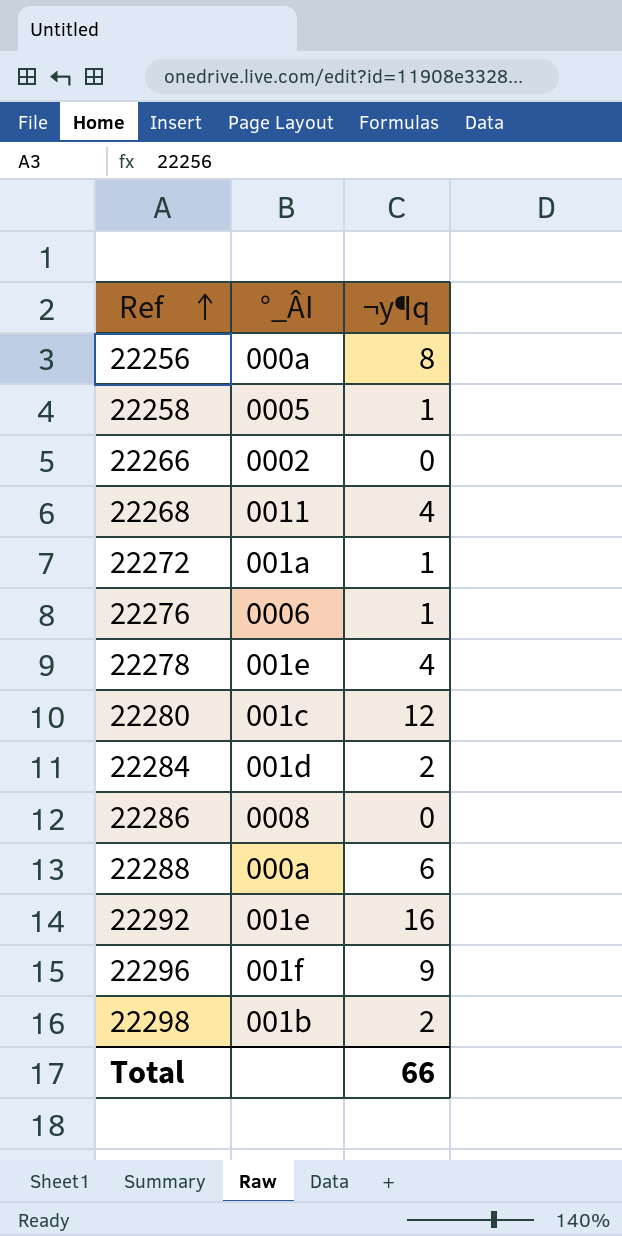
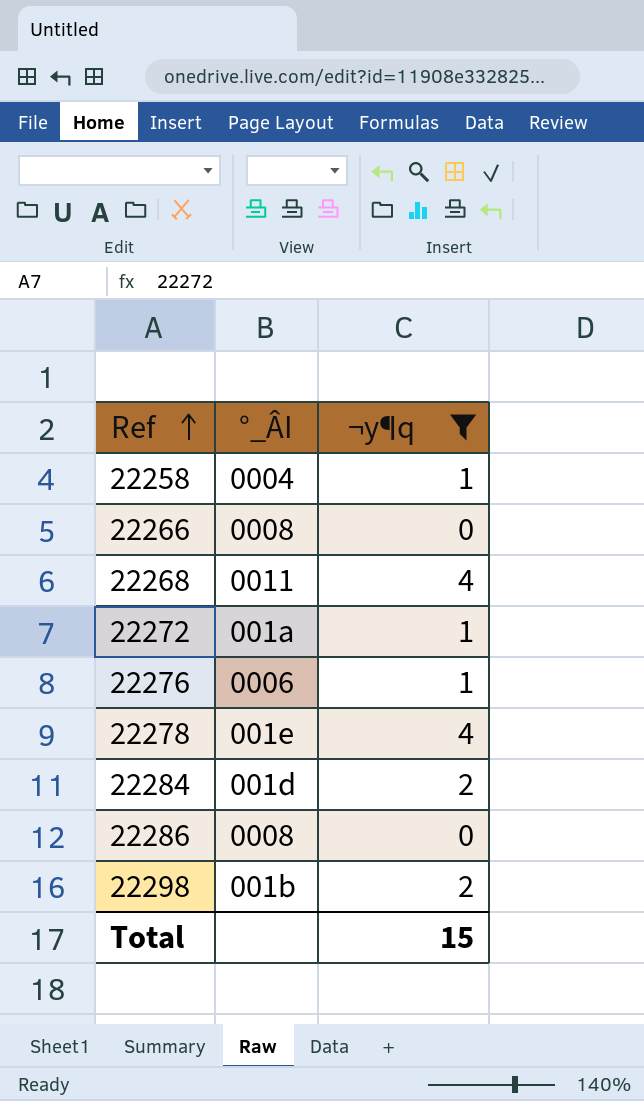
filter: none -> ¬y¶q <= 4
22258 | °_ÂI: 0005 -> 0004
22266 | °_ÂI: 0002 -> 0008
Total | ¬y¶q: 66 -> 15

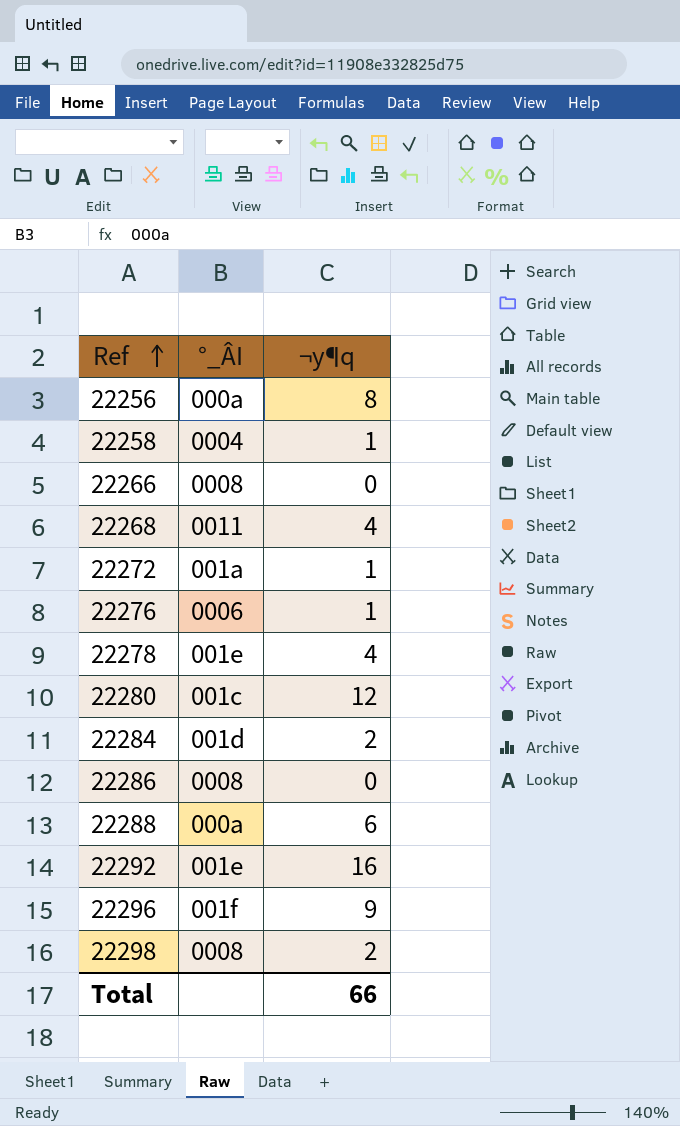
filter: ¬y¶q <= 4 -> none
22298 | °_ÂI: 001b -> 0008
Total | ¬y¶q: 15 -> 66

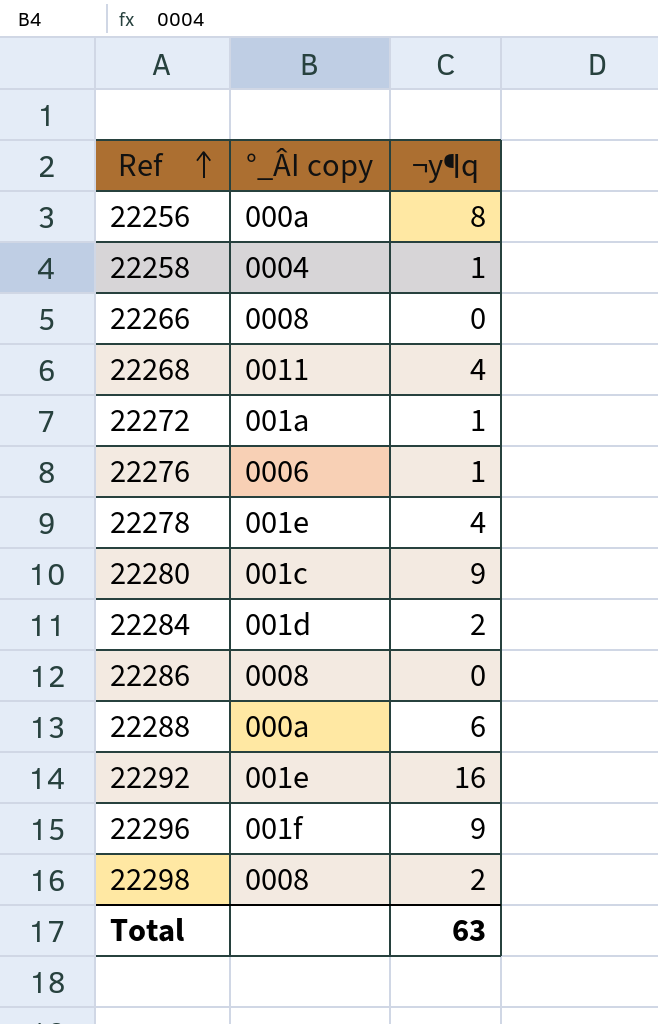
column name: °_ÂI -> °_ÂI copy
22280 | ¬y¶q: 12 -> 9
Total | ¬y¶q: 66 -> 63

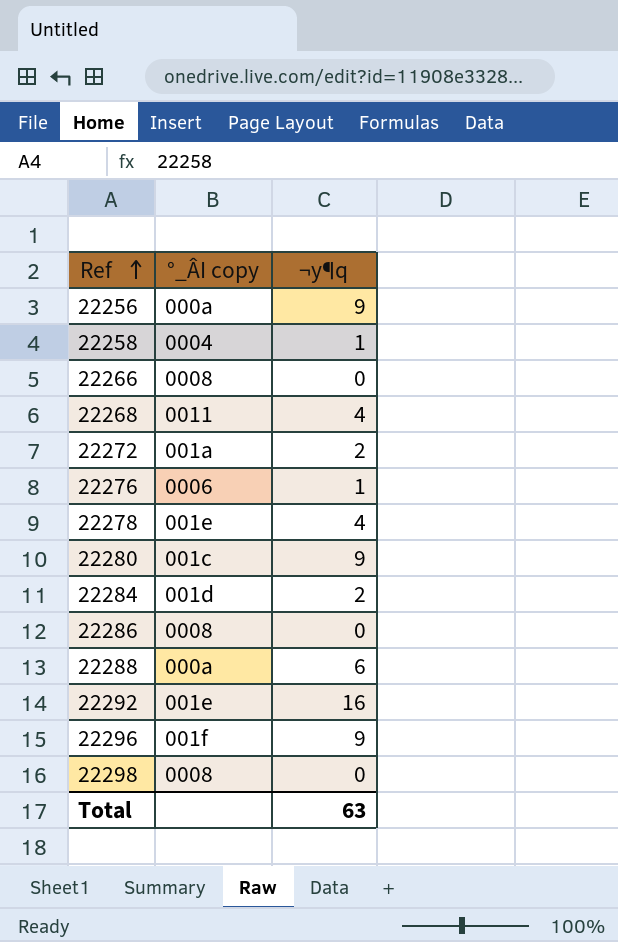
22256 | ¬y¶q: 8 -> 9
22272 | ¬y¶q: 1 -> 2
22298 | ¬y¶q: 2 -> 0

